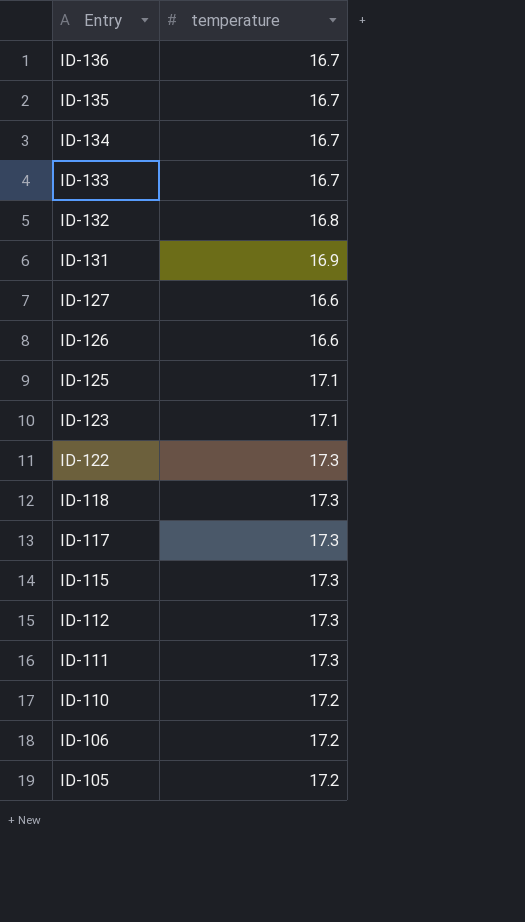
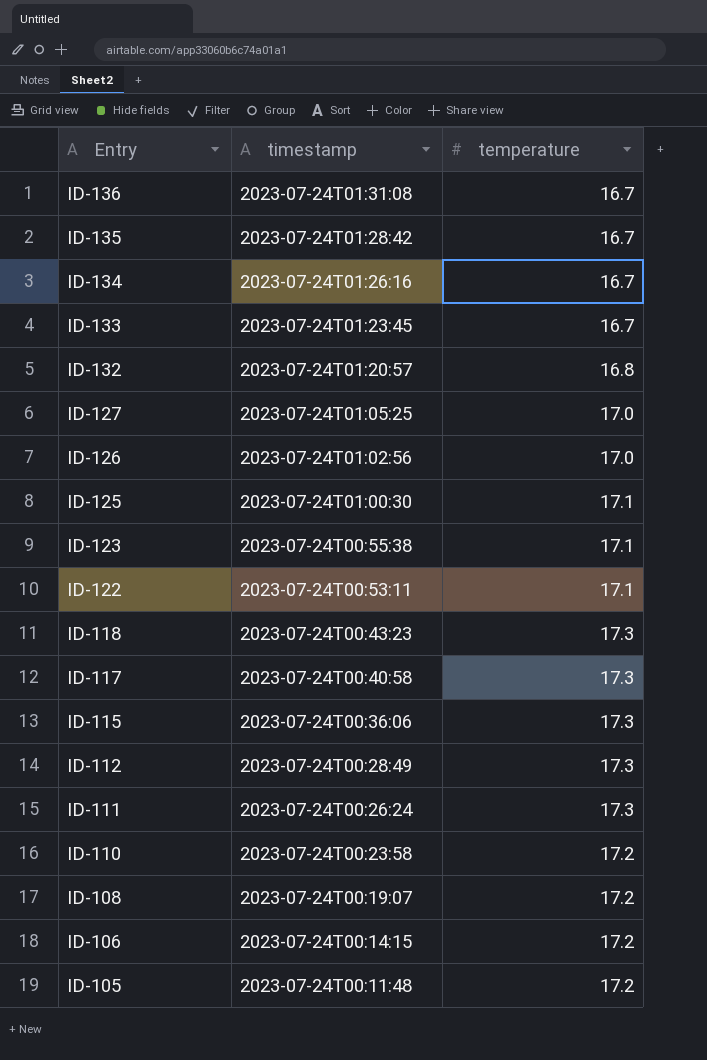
column timestamp | position: none -> 2
row ID-131: 16.9 -> none
ID-127 | temperature: 16.6 -> 17.0
ID-126 | temperature: 16.6 -> 17.0
ID-122 | temperature: 17.3 -> 17.1
row ID-108: none -> 2023-07-24T00:19:07 | 17.2

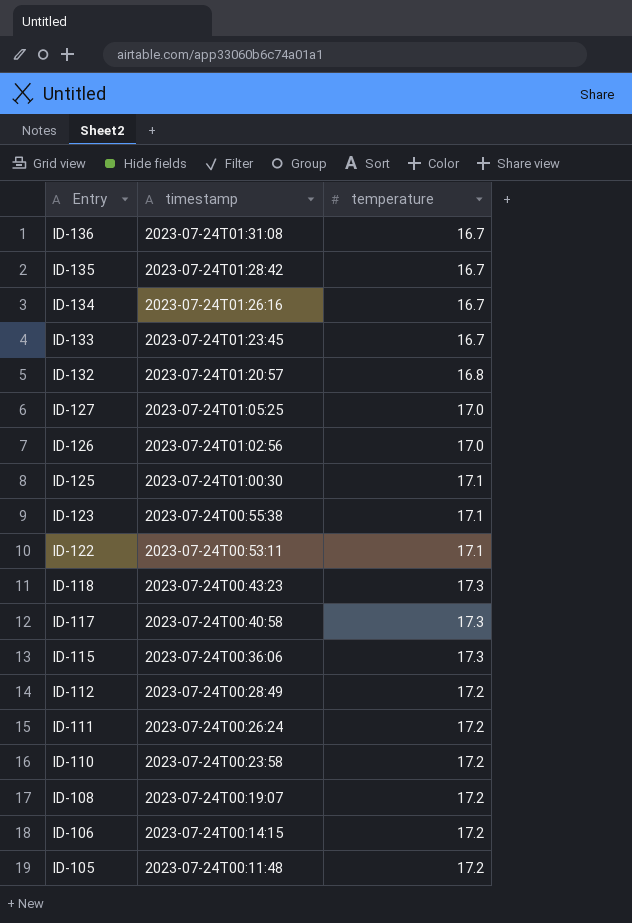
ID-112 | temperature: 17.3 -> 17.2
ID-111 | temperature: 17.3 -> 17.2

